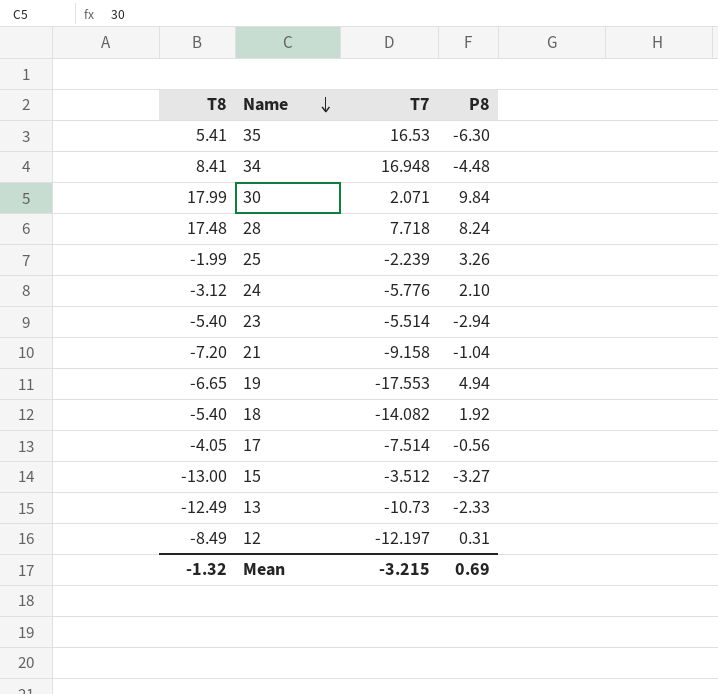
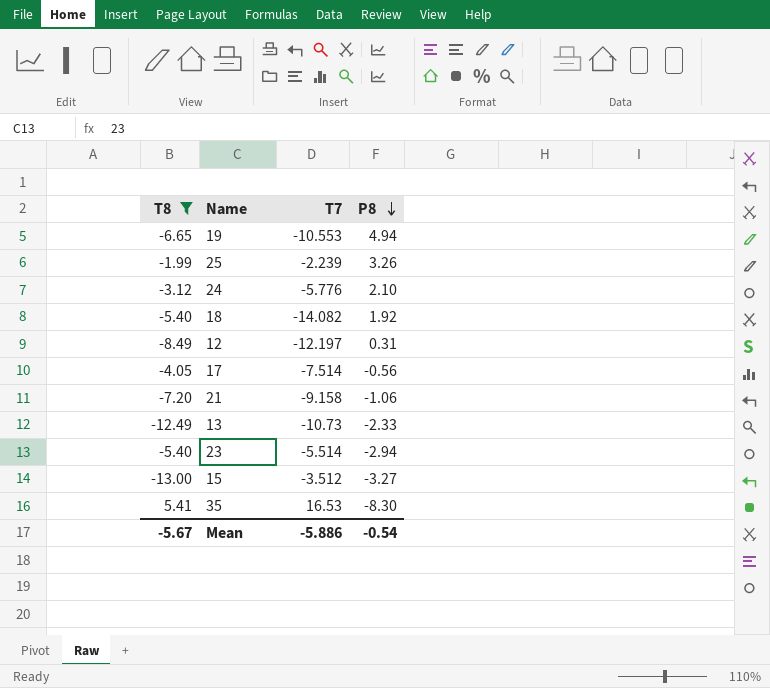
filter: none -> T8 <= 5.41
row order: Name descending -> P8 descending
19 | T7: -17.553 -> -10.553
21 | P8: -1.04 -> -1.06
35 | P8: -6.30 -> -8.30
Mean | T8: -1.32 -> -5.67
Mean | T7: -3.215 -> -5.886
Mean | P8: 0.69 -> -0.54

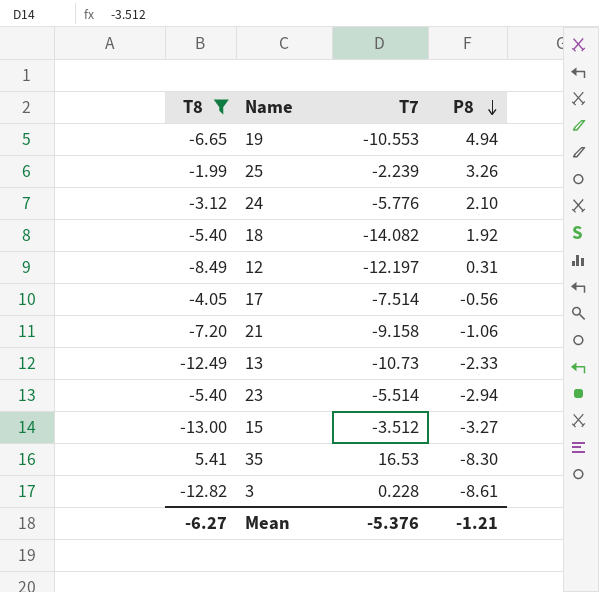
row 3: none -> -12.82 | 0.228 | -8.61
Mean | T8: -5.67 -> -6.27
Mean | T7: -5.886 -> -5.376
Mean | P8: -0.54 -> -1.21

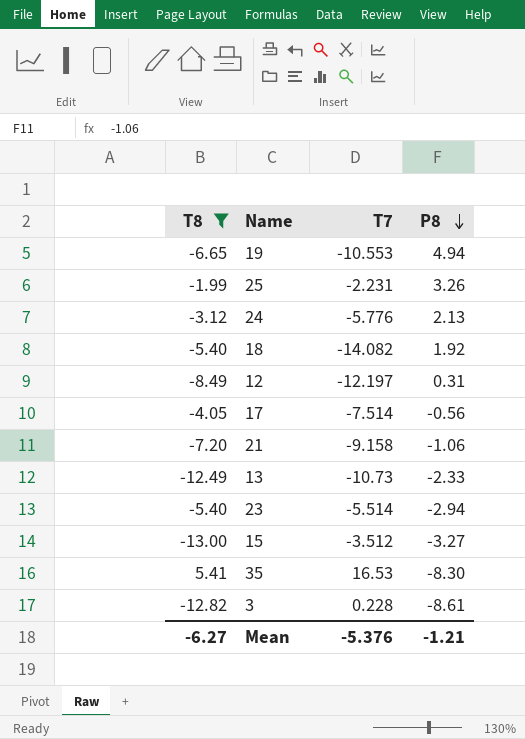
25 | T7: -2.239 -> -2.231
24 | P8: 2.10 -> 2.13

